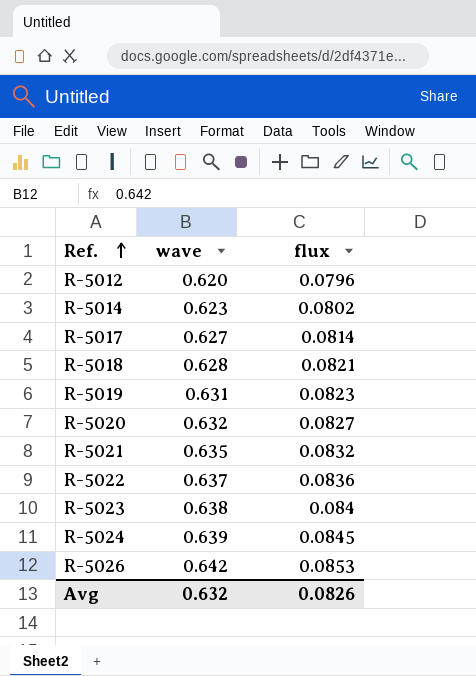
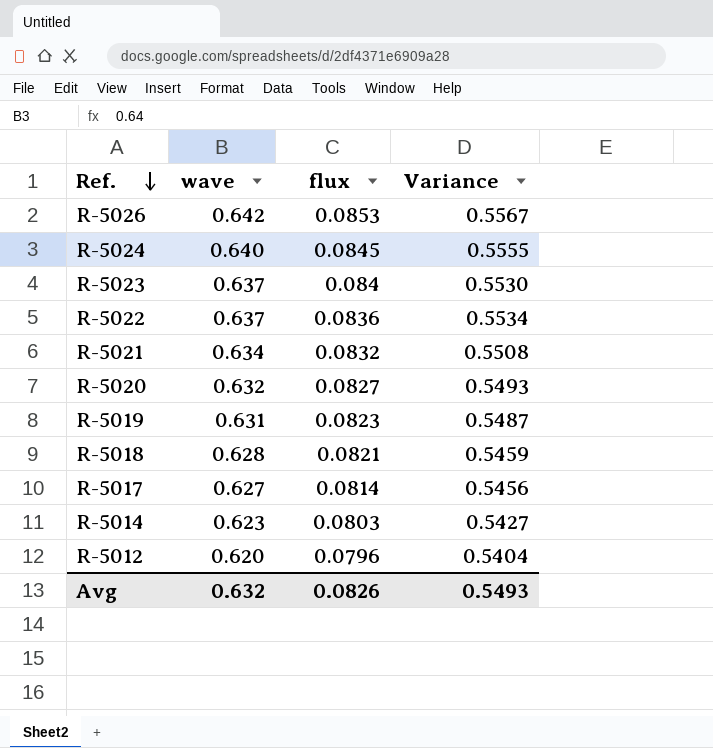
row order: Ref. ascending -> Ref. descending
column Variance | formula: none -> [wave] - [flux]
R-5024 | wave: 0.639 -> 0.640
R-5023 | wave: 0.638 -> 0.637
R-5021 | wave: 0.635 -> 0.634
R-5014 | flux: 0.0802 -> 0.0803

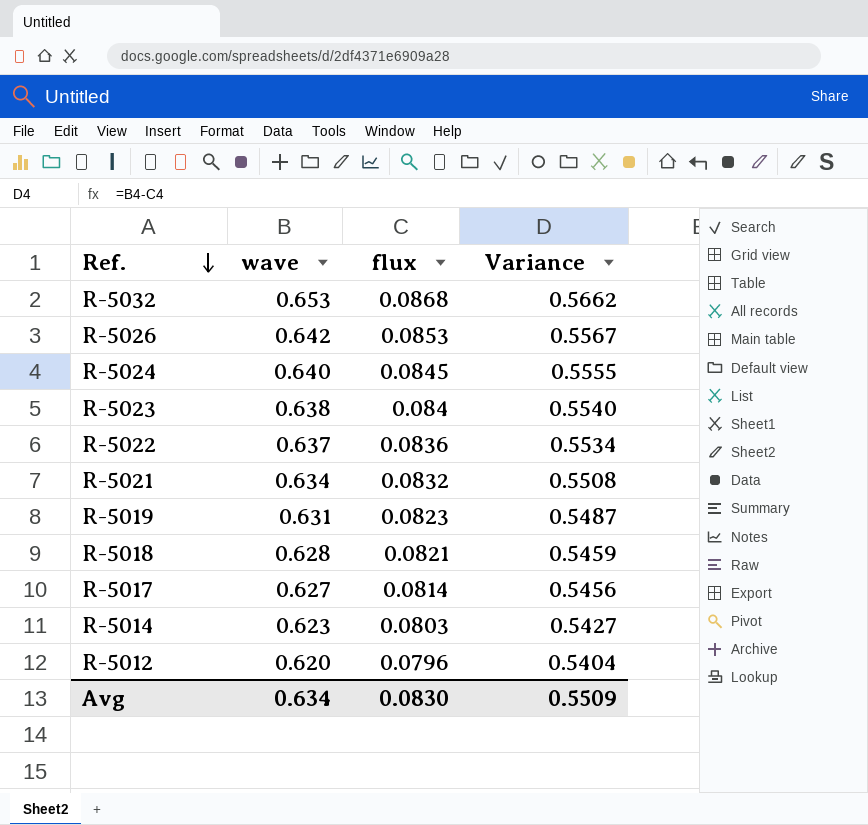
row R-5020: 0.632 | 0.0827 | 0.5493 -> none
row R-5032: none -> 0.653 | 0.0868 | 0.5662
R-5023 | wave: 0.637 -> 0.638
R-5023 | Variance: 0.5530 -> 0.5540
Avg | wave: 0.632 -> 0.634
Avg | flux: 0.0826 -> 0.0830
Avg | Variance: 0.5493 -> 0.5509

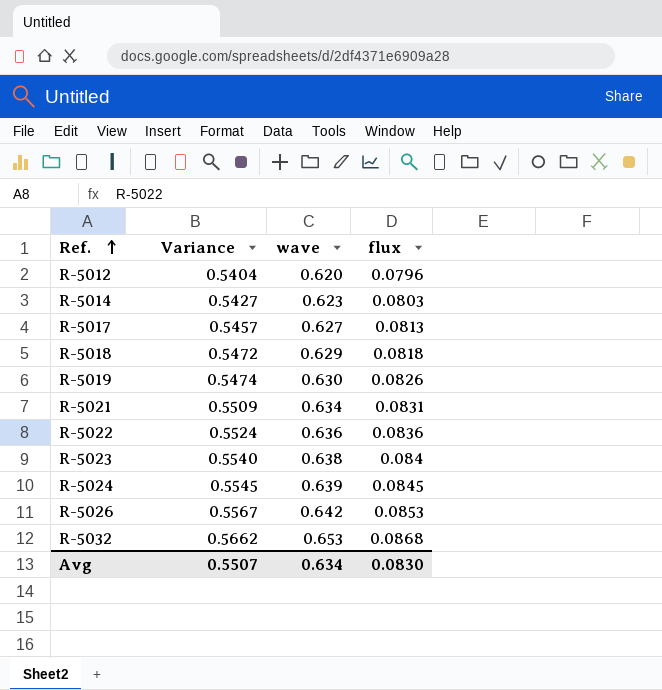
row order: Ref. descending -> Ref. ascending
column Variance | position: 4 -> 2
R-5017 | Variance: 0.5456 -> 0.5457
R-5017 | flux: 0.0814 -> 0.0813
R-5018 | Variance: 0.5459 -> 0.5472
R-5018 | wave: 0.628 -> 0.629
R-5018 | flux: 0.0821 -> 0.0818
R-5019 | Variance: 0.5487 -> 0.5474
R-5019 | wave: 0.631 -> 0.630
R-5019 | flux: 0.0823 -> 0.0826
R-5021 | Variance: 0.5508 -> 0.5509
R-5021 | flux: 0.0832 -> 0.0831
R-5022 | Variance: 0.5534 -> 0.5524
R-5022 | wave: 0.637 -> 0.636
R-5024 | Variance: 0.5555 -> 0.5545
R-5024 | wave: 0.640 -> 0.639
Avg | Variance: 0.5509 -> 0.5507

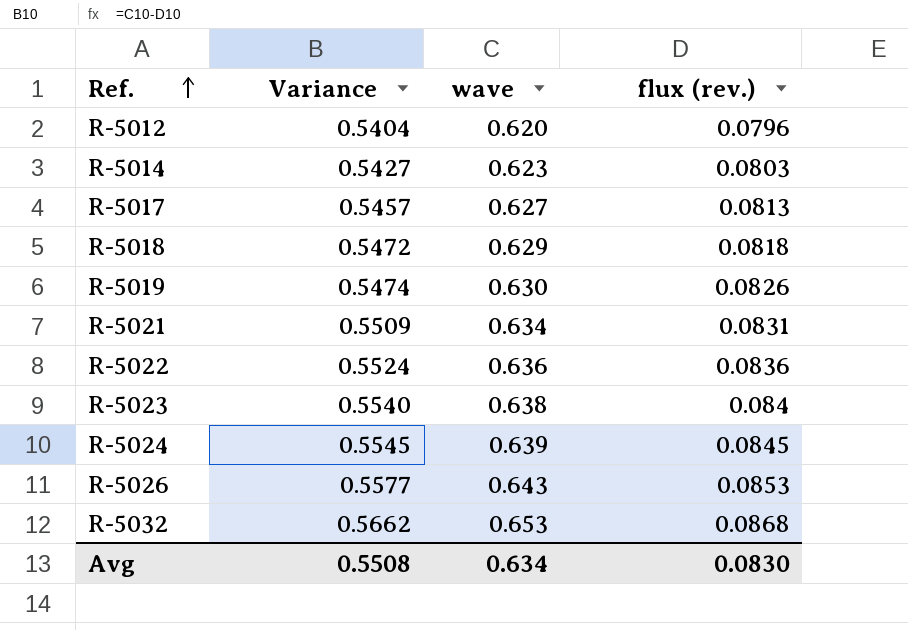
column name: flux -> flux (rev.)
R-5026 | Variance: 0.5567 -> 0.5577
R-5026 | wave: 0.642 -> 0.643
Avg | Variance: 0.5507 -> 0.5508

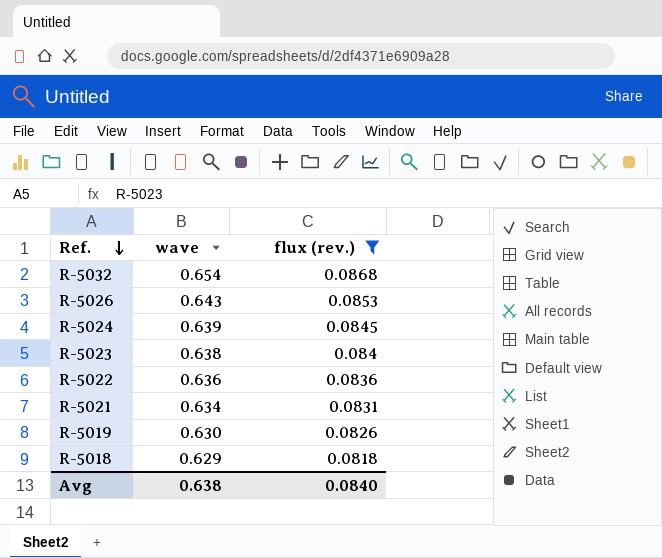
filter: none -> flux (rev.) >= 0.0818
row order: Ref. ascending -> Ref. descending
column Variance | formula: [wave] - [flux (rev.)] -> none
R-5032 | wave: 0.653 -> 0.654
Avg | wave: 0.634 -> 0.638
Avg | flux (rev.): 0.0830 -> 0.0840

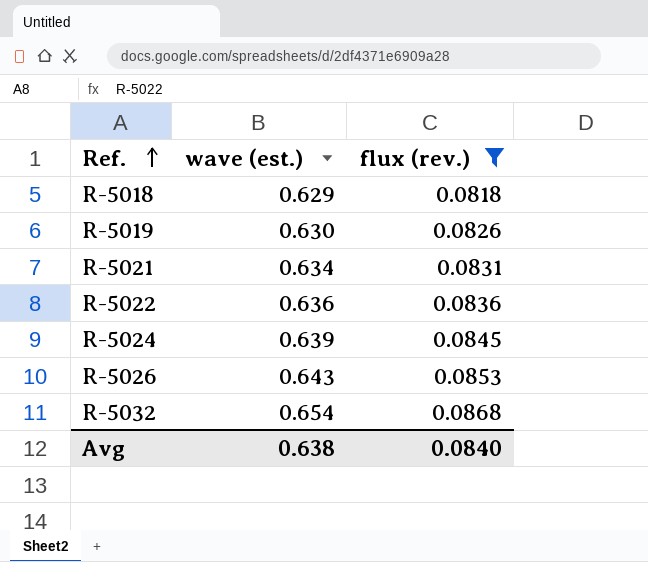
row order: Ref. descending -> Ref. ascending
column name: wave -> wave (est.)
row R-5023: 0.638 | 0.084 -> none

